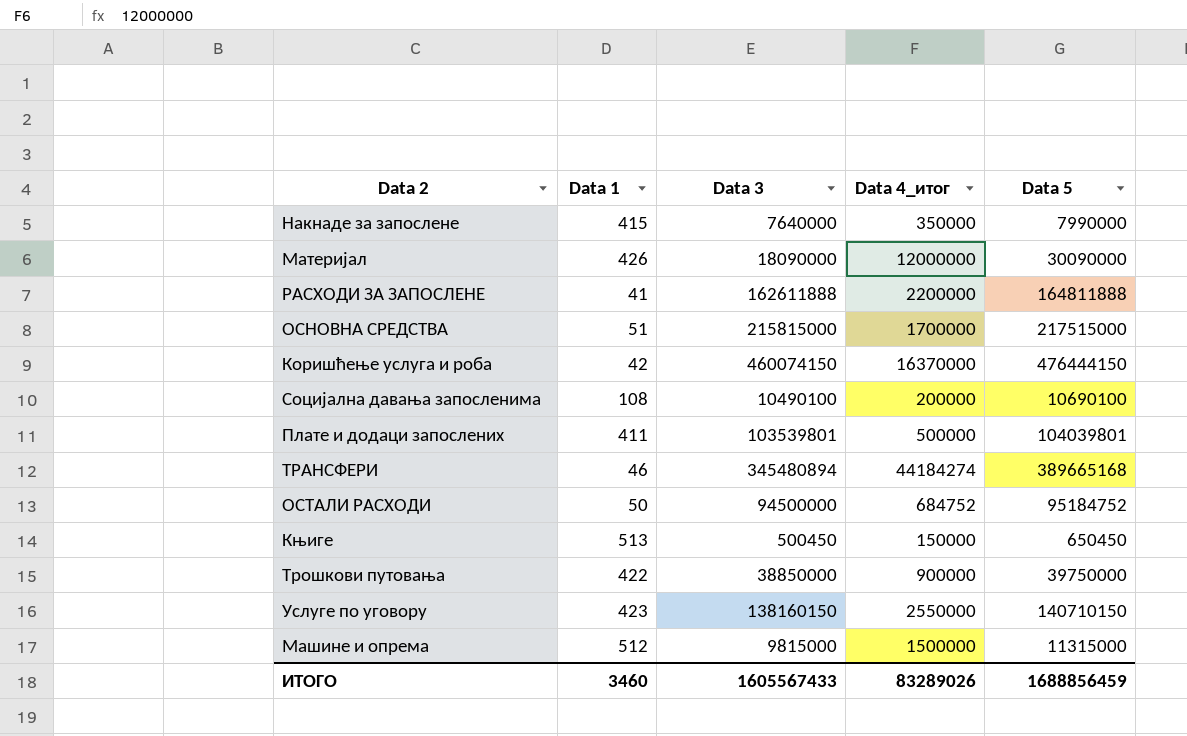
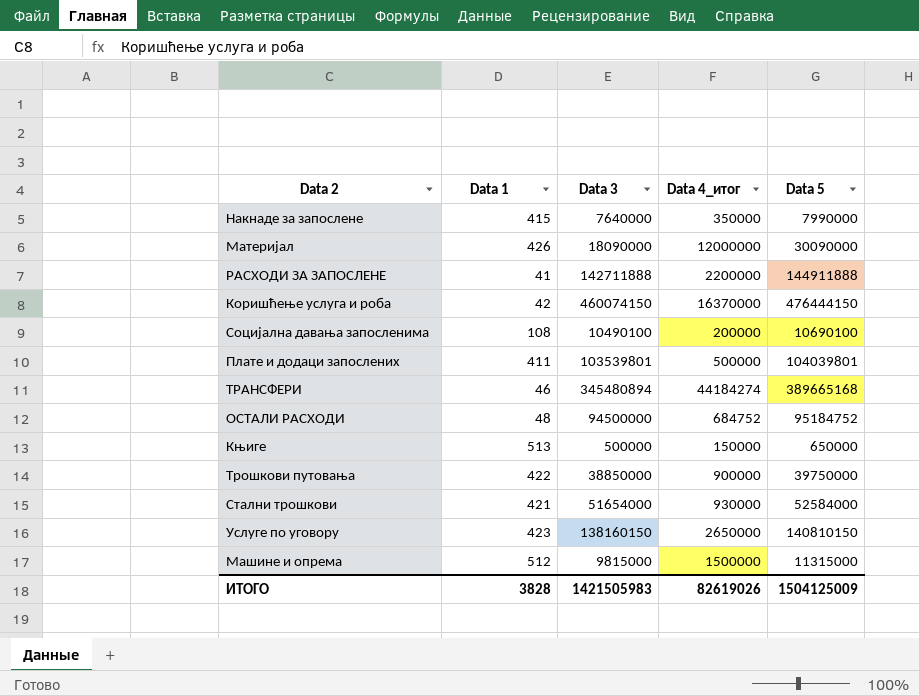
row ОСНОВНА СРЕДСТВА: 51 | 215815000 | 1700000 | 217515000 -> none
РАСХОДИ ЗА ЗАПОСЛЕНЕ | Data 3: 162611888 -> 142711888
РАСХОДИ ЗА ЗАПОСЛЕНЕ | Data 5: 164811888 -> 144911888
ОСТАЛИ РАСХОДИ | Data 1: 50 -> 48
Књиге | Data 3: 500450 -> 500000
Књиге | Data 5: 650450 -> 650000
row Стални трошкови: none -> 421 | 51654000 | 930000 | 52584000
Услуге по уговору | Data 4_итог: 2550000 -> 2650000
Услуге по уговору | Data 5: 140710150 -> 140810150
ИТОГО | Data 1: 3460 -> 3828
ИТОГО | Data 3: 1605567433 -> 1421505983
ИТОГО | Data 4_итог: 83289026 -> 82619026
ИТОГО | Data 5: 1688856459 -> 1504125009

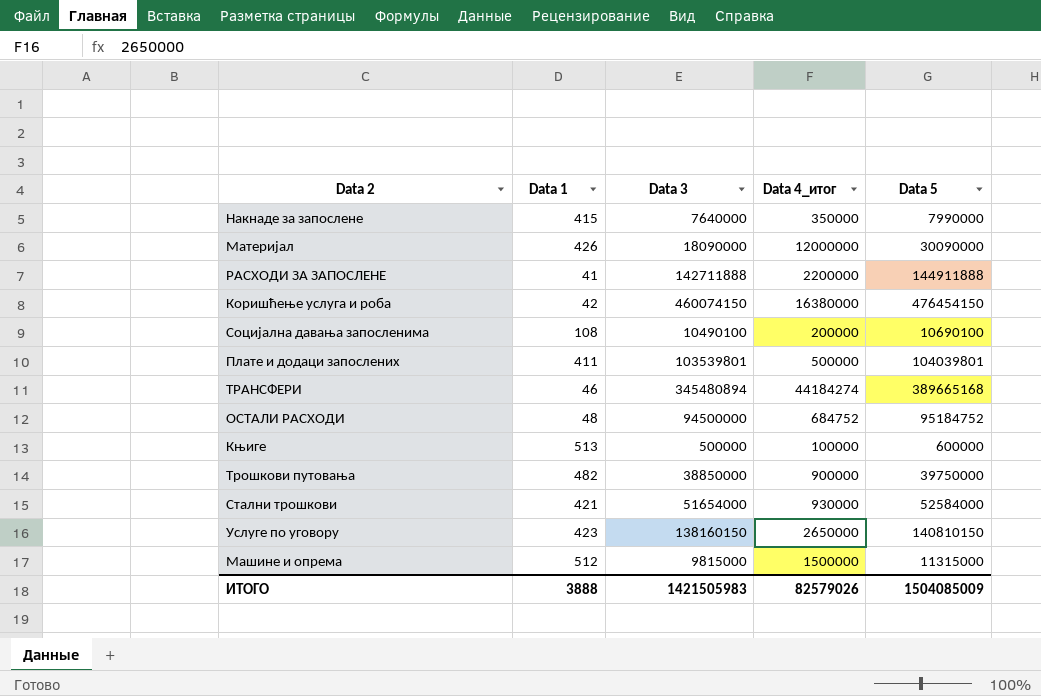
Коришћење услуга и роба | Data 4_итог: 16370000 -> 16380000
Коришћење услуга и роба | Data 5: 476444150 -> 476454150
Књиге | Data 4_итог: 150000 -> 100000
Књиге | Data 5: 650000 -> 600000
Трошкови путовања | Data 1: 422 -> 482
ИТОГО | Data 1: 3828 -> 3888
ИТОГО | Data 4_итог: 82619026 -> 82579026
ИТОГО | Data 5: 1504125009 -> 1504085009

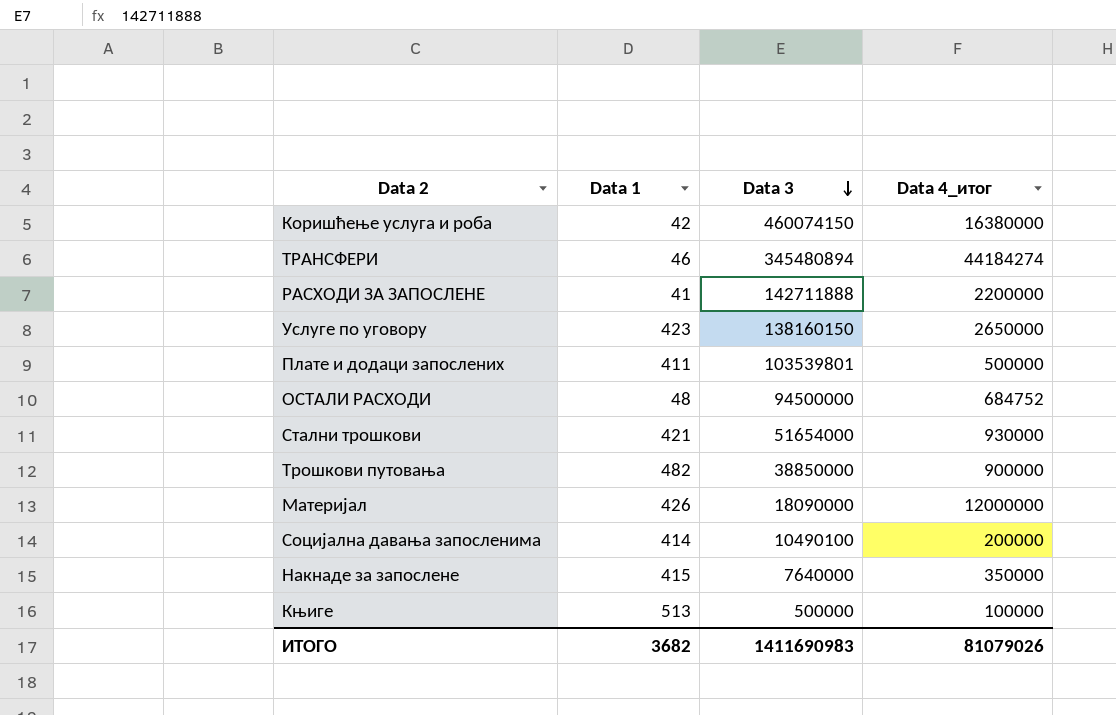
row order: none -> Data 3 descending
column Data 5 | formula: [Data 3] + [Data 4_итог] -> none
row Машине и опрема: 512 | 9815000 | 1500000 | 11315000 -> none
Социјална давања запосленима | Data 1: 108 -> 414
ИТОГО | Data 1: 3888 -> 3682
ИТОГО | Data 3: 1421505983 -> 1411690983
ИТОГО | Data 4_итог: 82579026 -> 81079026

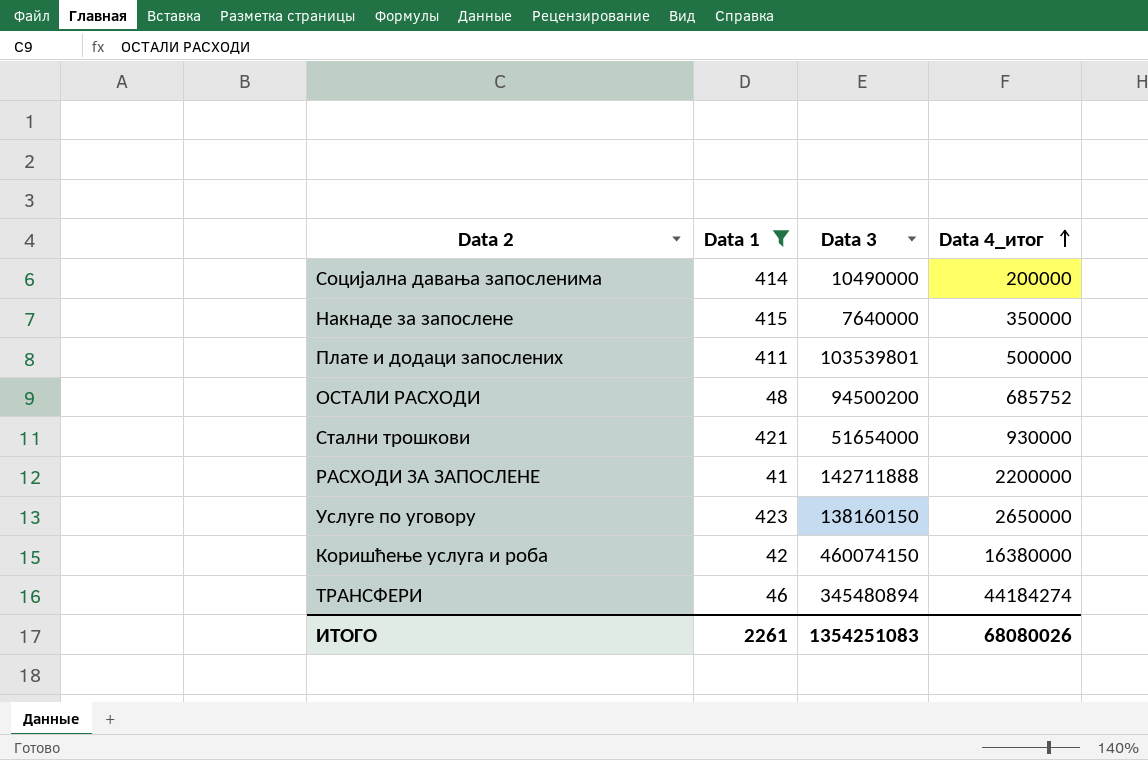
filter: none -> Data 1 <= 423
row order: Data 3 descending -> Data 4_итог ascending
Социјална давања запосленима | Data 3: 10490100 -> 10490000
ОСТАЛИ РАСХОДИ | Data 3: 94500000 -> 94500200
ОСТАЛИ РАСХОДИ | Data 4_итог: 684752 -> 685752
ИТОГО | Data 1: 3682 -> 2261
ИТОГО | Data 3: 1411690983 -> 1354251083
ИТОГО | Data 4_итог: 81079026 -> 68080026

